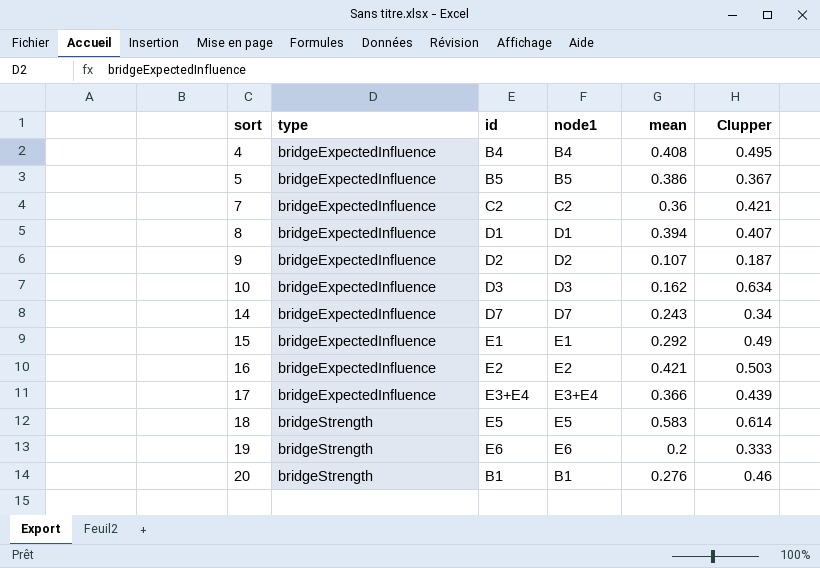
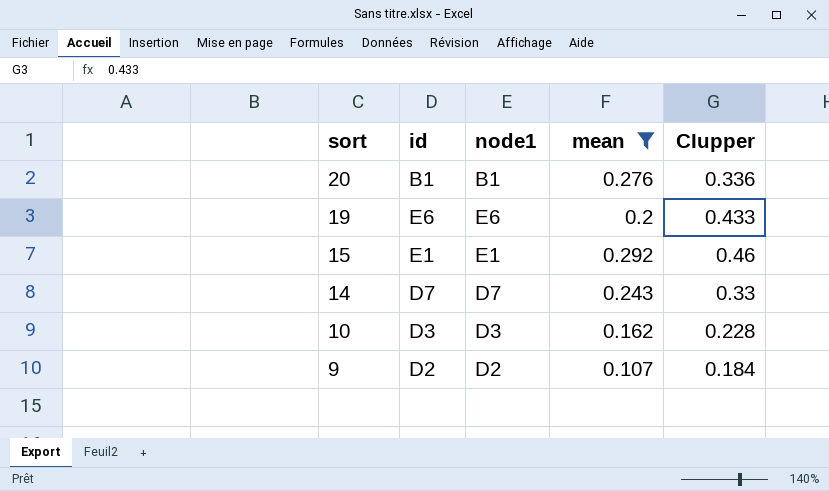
filter: none -> mean <= 0.292
row order: sort ascending -> sort descending
column type | position: 2 -> none
20 | CIupper: 0.46 -> 0.336
19 | CIupper: 0.333 -> 0.433
15 | CIupper: 0.49 -> 0.46
14 | CIupper: 0.34 -> 0.33
10 | CIupper: 0.634 -> 0.228
9 | CIupper: 0.187 -> 0.184

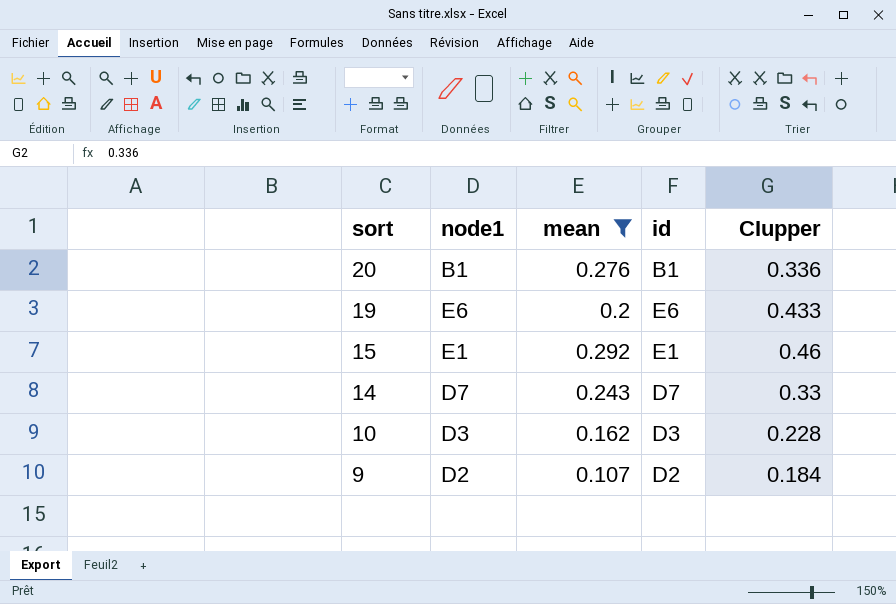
column id | position: 2 -> 4

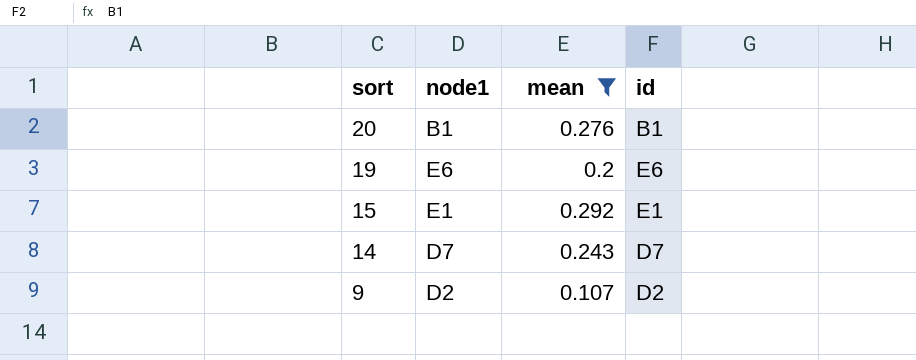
column CIupper | position: 5 -> none
row 10: D3 | 0.162 | D3 | 0.228 -> none

